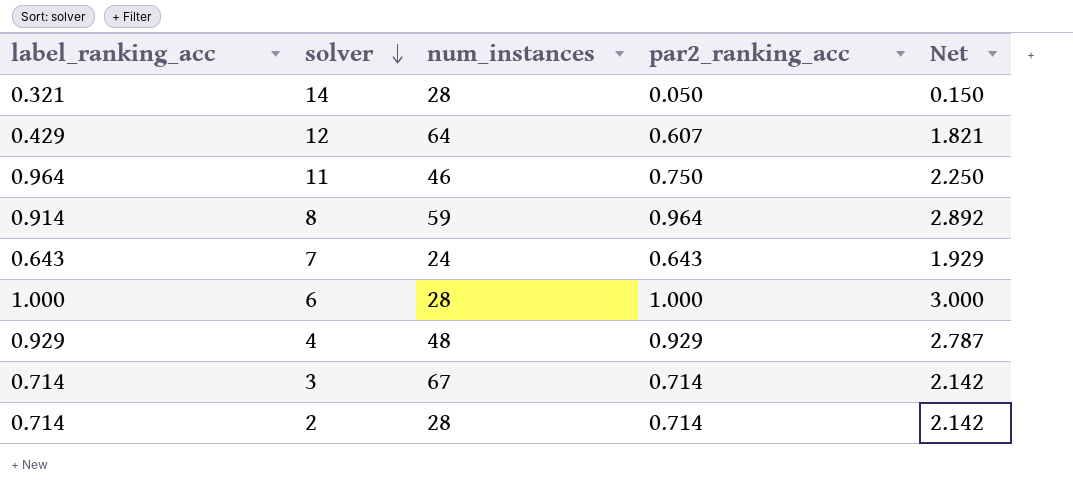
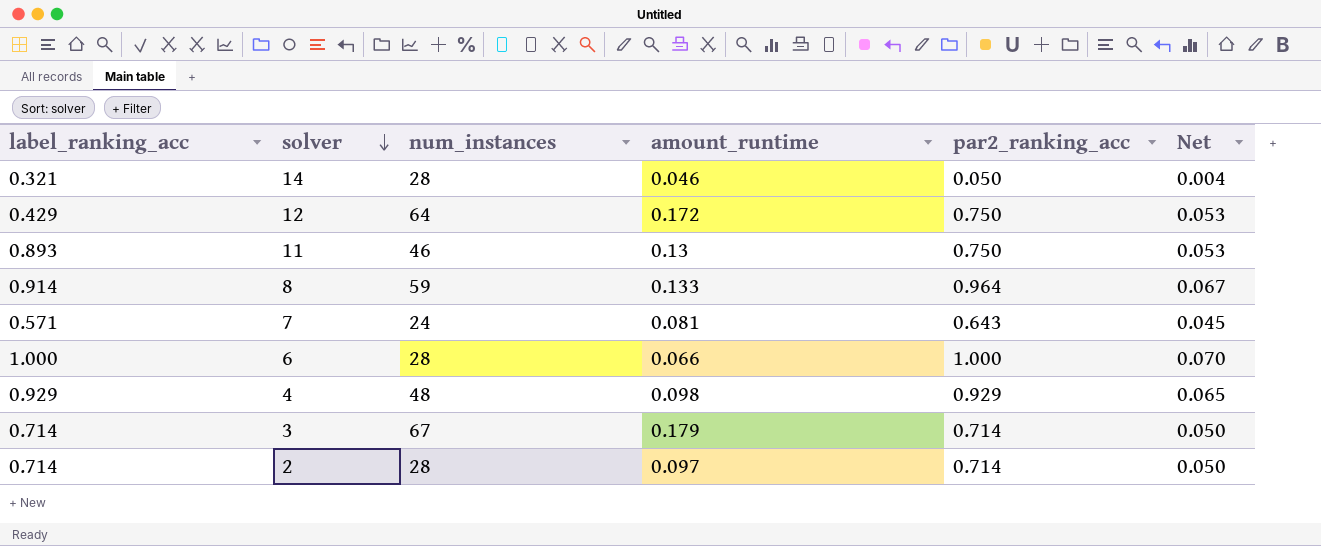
column amount_runtime | position: none -> 4
column Net | formula: [par2_ranking_acc] * 3 -> [par2_ranking_acc] * 0.07
12 | par2_ranking_acc: 0.607 -> 0.750
11 | label_ranking_acc: 0.964 -> 0.893
7 | label_ranking_acc: 0.643 -> 0.571

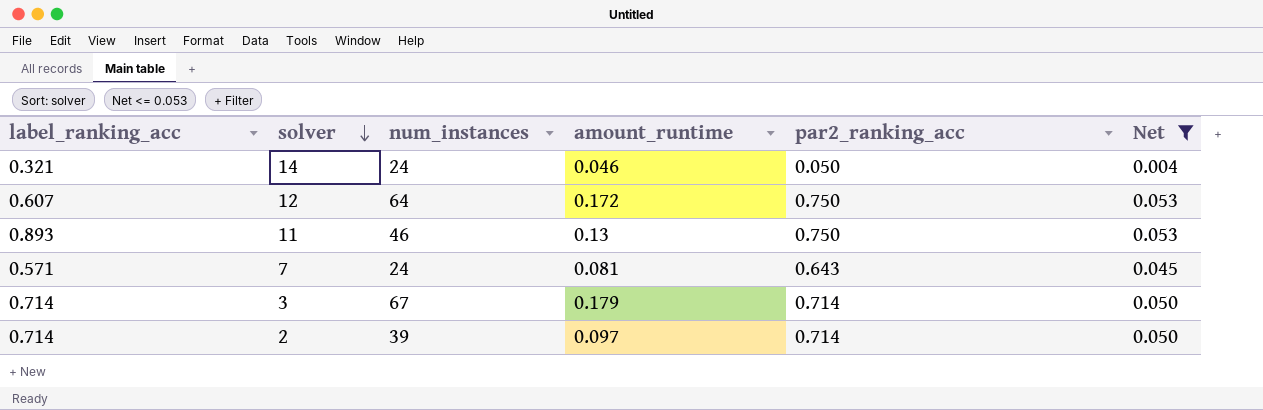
filter: none -> Net <= 0.053
14 | num_instances: 28 -> 24
12 | label_ranking_acc: 0.429 -> 0.607
2 | num_instances: 28 -> 39

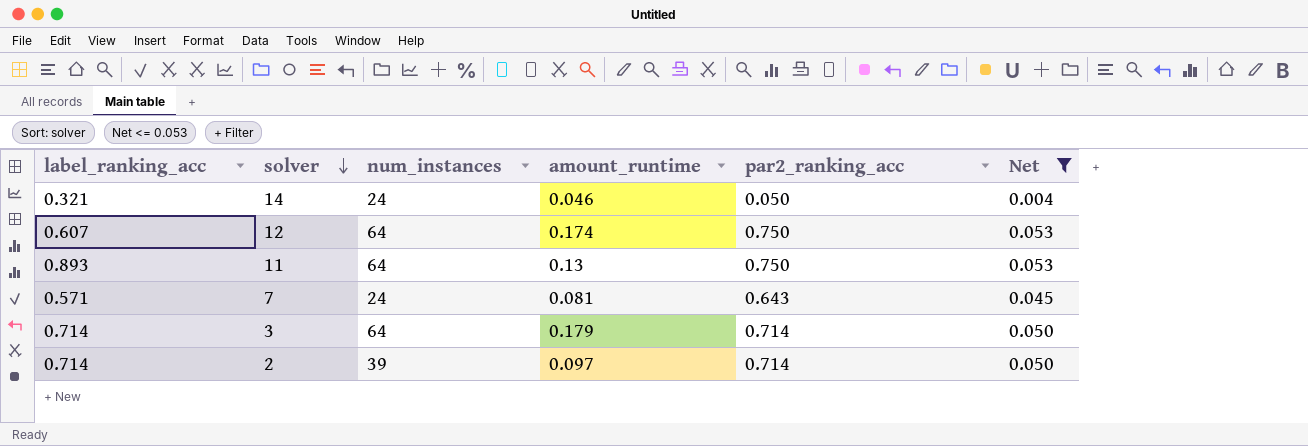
12 | amount_runtime: 0.172 -> 0.174
11 | num_instances: 46 -> 64
3 | num_instances: 67 -> 64

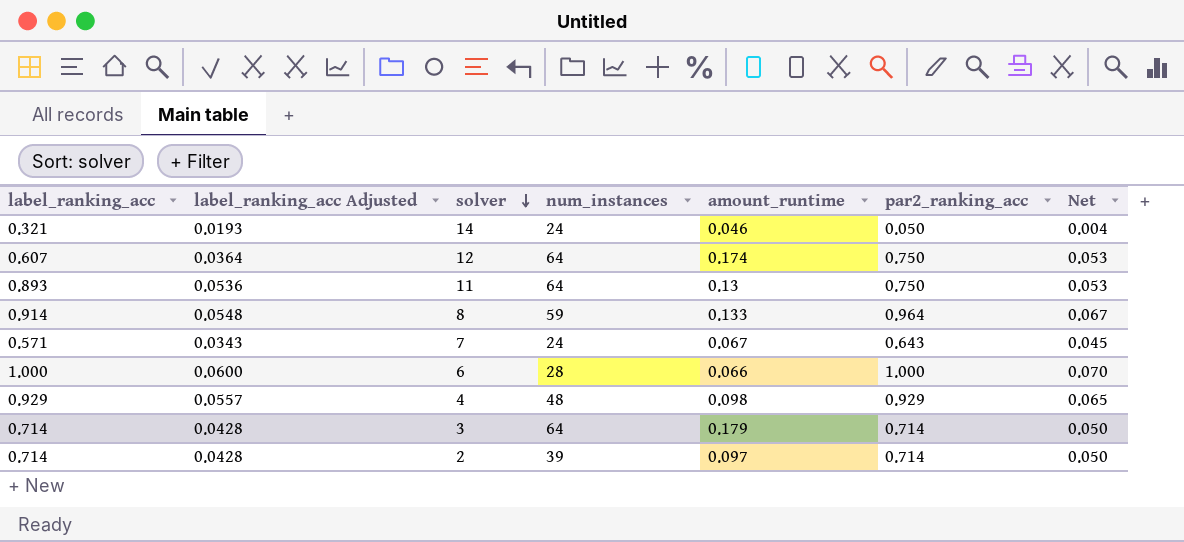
filter: Net <= 0.053 -> none
column label_ranking_acc Adjusted | formula: none -> [label_ranking_acc] * 0.06
7 | amount_runtime: 0.081 -> 0.067

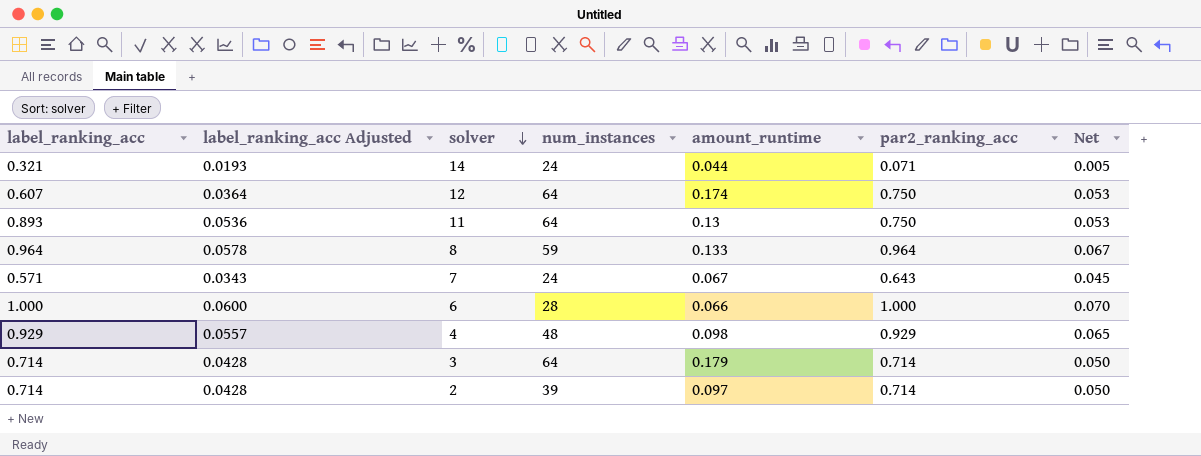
14 | amount_runtime: 0.046 -> 0.044
14 | par2_ranking_acc: 0.050 -> 0.071
14 | Net: 0.004 -> 0.005
8 | label_ranking_acc: 0.914 -> 0.964
8 | label_ranking_acc Adjusted: 0.0548 -> 0.0578

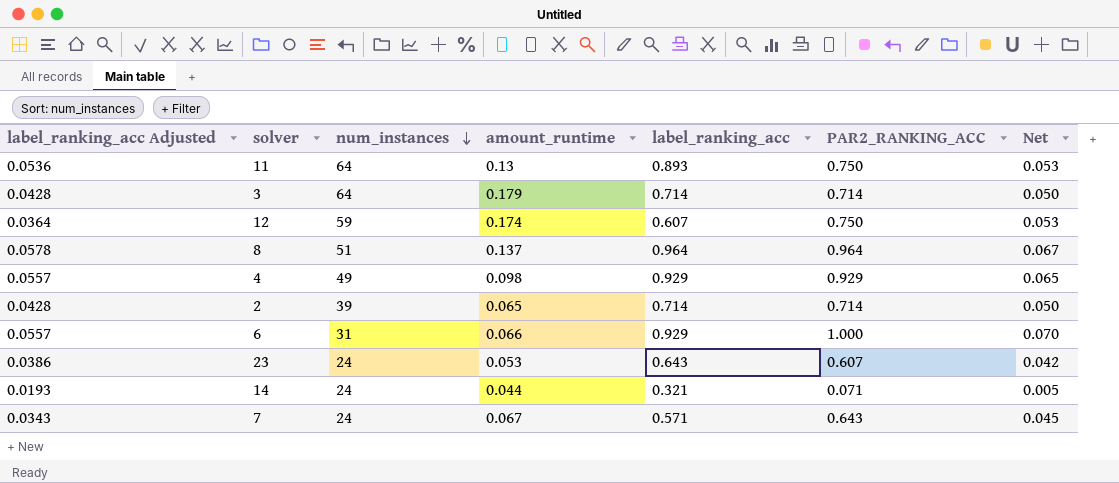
row order: solver descending -> num_instances descending
column label_ranking_acc | position: 1 -> 5
column name: par2_ranking_acc -> PAR2_RANKING_ACC
12 | num_instances: 64 -> 59
8 | num_instances: 59 -> 51
8 | amount_runtime: 0.133 -> 0.137
4 | num_instances: 48 -> 49
2 | amount_runtime: 0.097 -> 0.065
6 | label_ranking_acc Adjusted: 0.0600 -> 0.0557
6 | num_instances: 28 -> 31
6 | label_ranking_acc: 1.000 -> 0.929
row 23: none -> 0.0386 | 24 | 0.053 | 0.643 | 0.607 | 0.042

